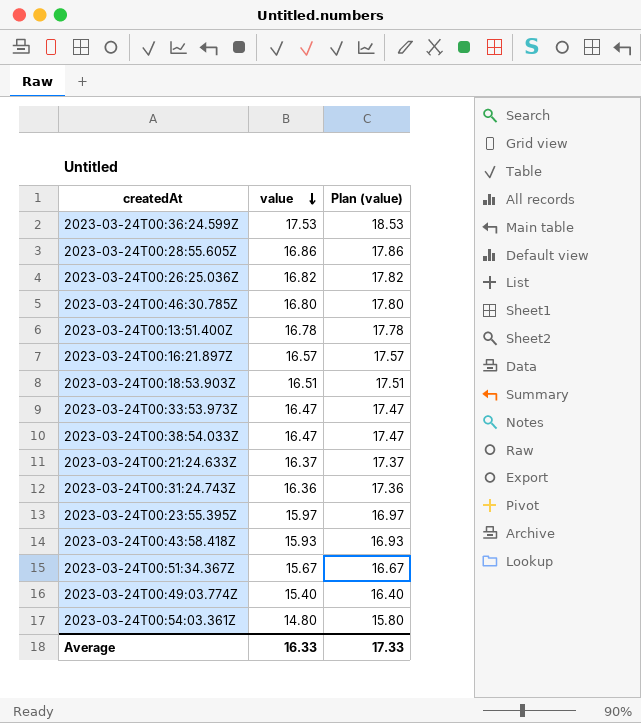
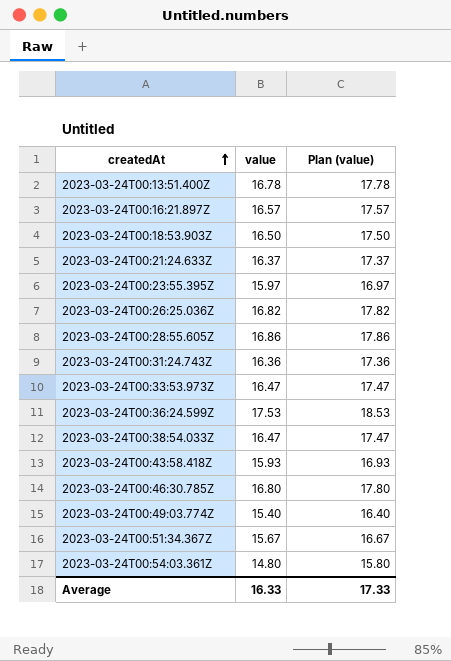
row order: value descending -> createdAt ascending
2023-03-24T00:18:53.903Z | value: 16.51 -> 16.50
2023-03-24T00:18:53.903Z | Plan (value): 17.51 -> 17.50

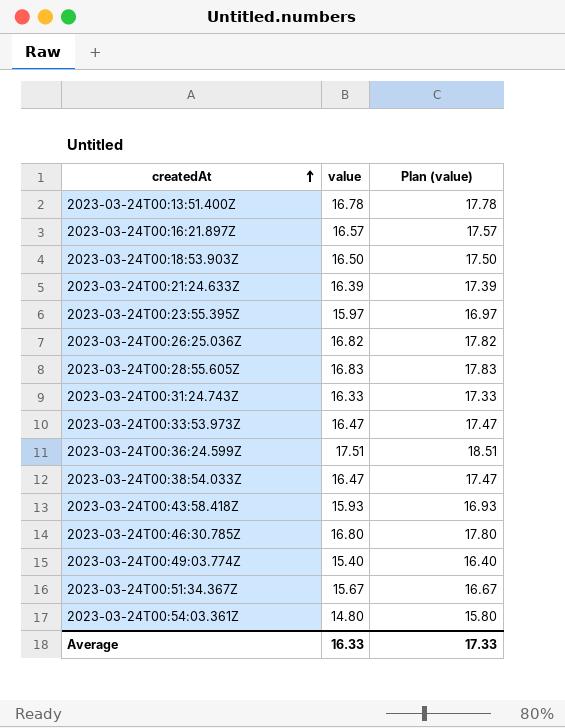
2023-03-24T00:21:24.633Z | value: 16.37 -> 16.39
2023-03-24T00:21:24.633Z | Plan (value): 17.37 -> 17.39
2023-03-24T00:28:55.605Z | value: 16.86 -> 16.83
2023-03-24T00:28:55.605Z | Plan (value): 17.86 -> 17.83
2023-03-24T00:31:24.743Z | value: 16.36 -> 16.33
2023-03-24T00:31:24.743Z | Plan (value): 17.36 -> 17.33
2023-03-24T00:36:24.599Z | value: 17.53 -> 17.51
2023-03-24T00:36:24.599Z | Plan (value): 18.53 -> 18.51

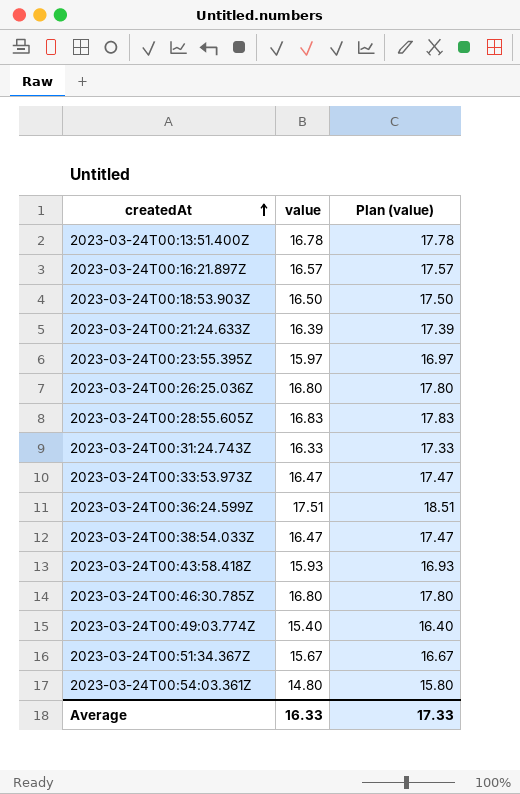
2023-03-24T00:26:25.036Z | value: 16.82 -> 16.80
2023-03-24T00:26:25.036Z | Plan (value): 17.82 -> 17.80

